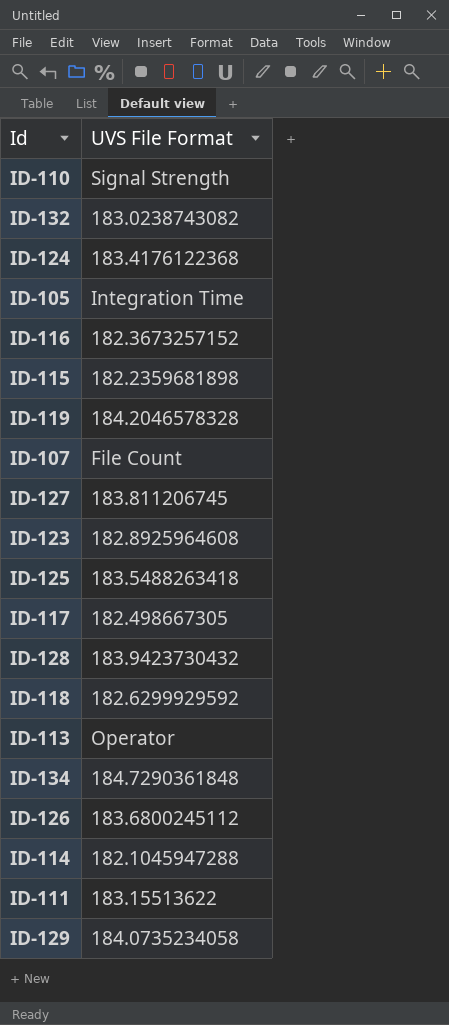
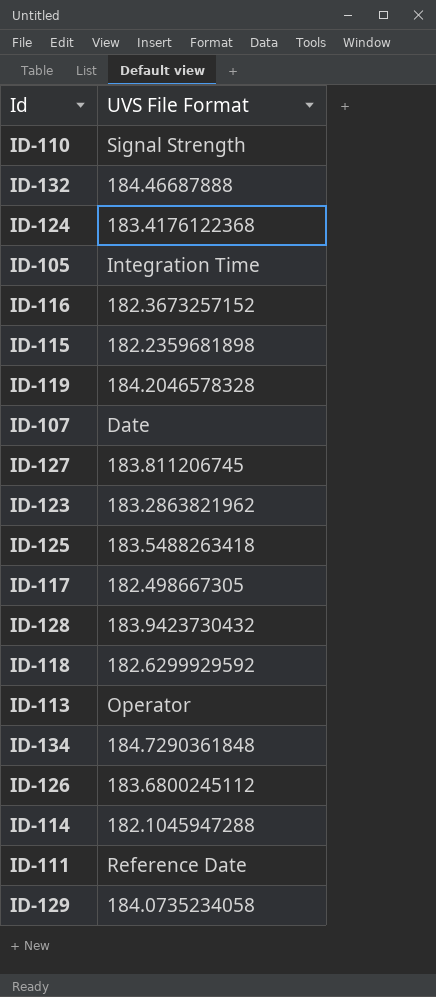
ID-132 | UVS File Format: 183.0238743082 -> 184.46687888
ID-107 | UVS File Format: File Count -> Date
ID-123 | UVS File Format: 182.8925964608 -> 183.2863821962
ID-111 | UVS File Format: 183.15513622 -> Reference Date

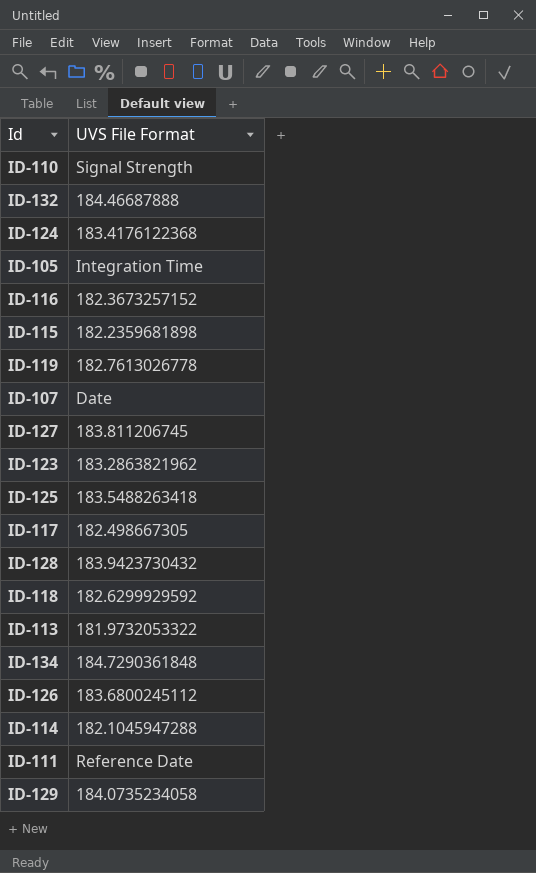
ID-119 | UVS File Format: 184.2046578328 -> 182.7613026778
ID-113 | UVS File Format: Operator -> 181.9732053322

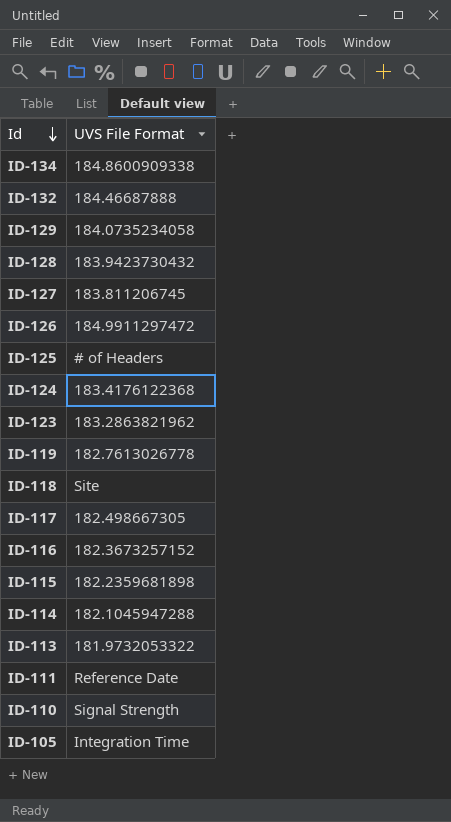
row order: none -> Id descending
row ID-107: Date -> none
ID-134 | UVS File Format: 184.7290361848 -> 184.8600909338
ID-126 | UVS File Format: 183.6800245112 -> 184.9911297472
ID-125 | UVS File Format: 183.5488263418 -> # of Headers
ID-118 | UVS File Format: 182.6299929592 -> Site

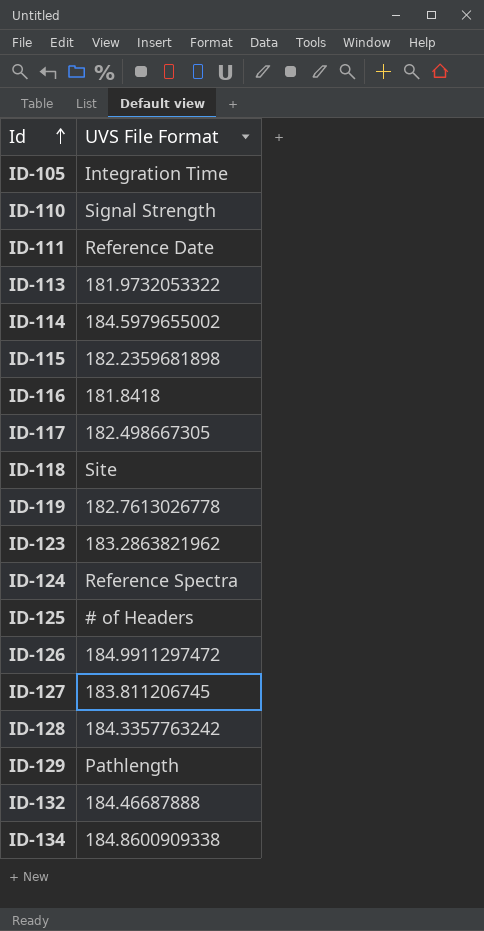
row order: Id descending -> Id ascending
ID-114 | UVS File Format: 182.1045947288 -> 184.5979655002
ID-116 | UVS File Format: 182.3673257152 -> 181.8418
ID-124 | UVS File Format: 183.4176122368 -> Reference Spectra
ID-128 | UVS File Format: 183.9423730432 -> 184.3357763242
ID-129 | UVS File Format: 184.0735234058 -> Pathlength

